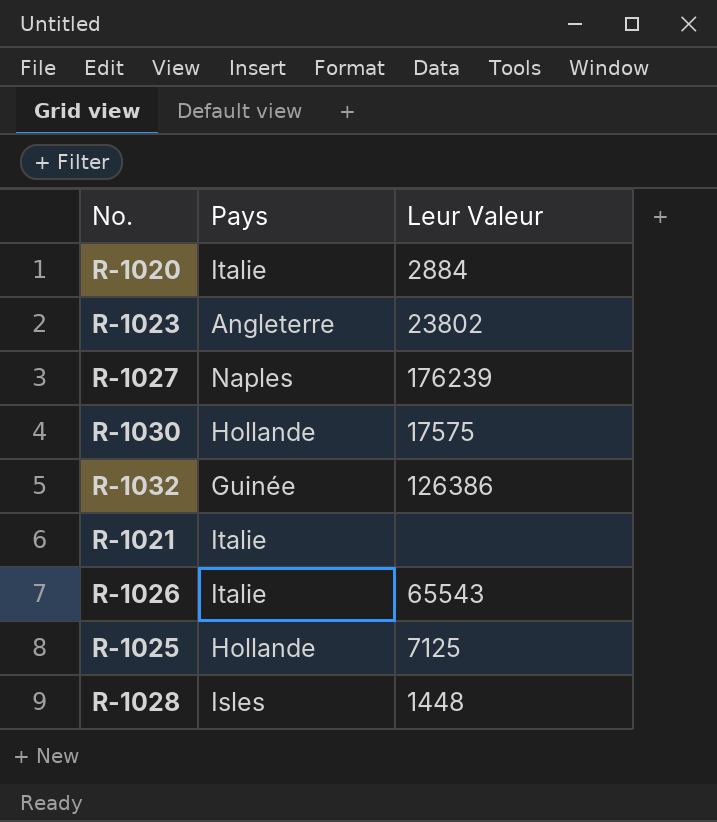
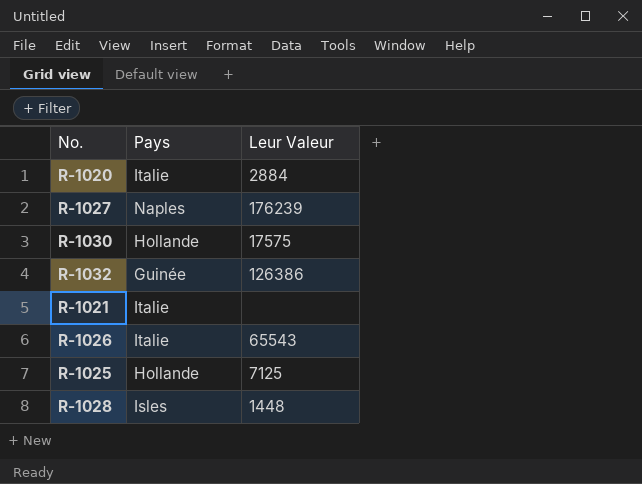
row R-1023: Angleterre | 23802 -> none

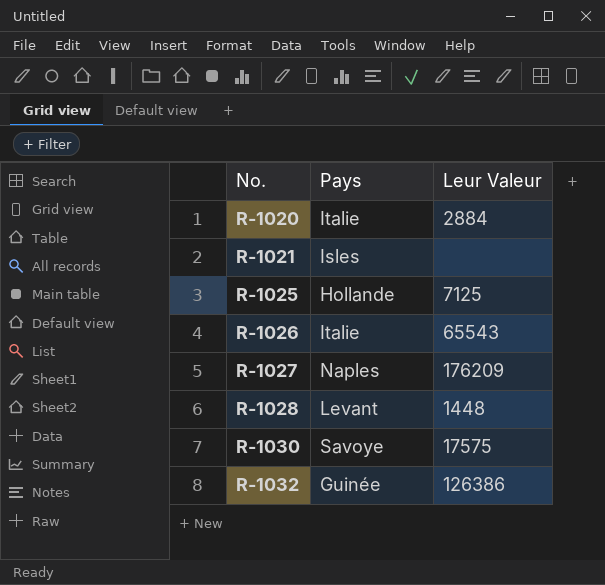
row order: none -> No. ascending
R-1021 | Pays: Italie -> Isles
R-1027 | Leur Valeur: 176239 -> 176209
R-1028 | Pays: Isles -> Levant
R-1030 | Pays: Hollande -> Savoye

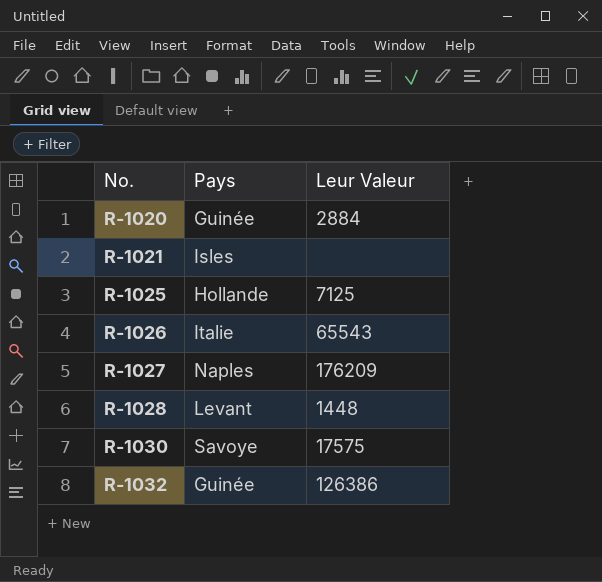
R-1020 | Pays: Italie -> Guinée

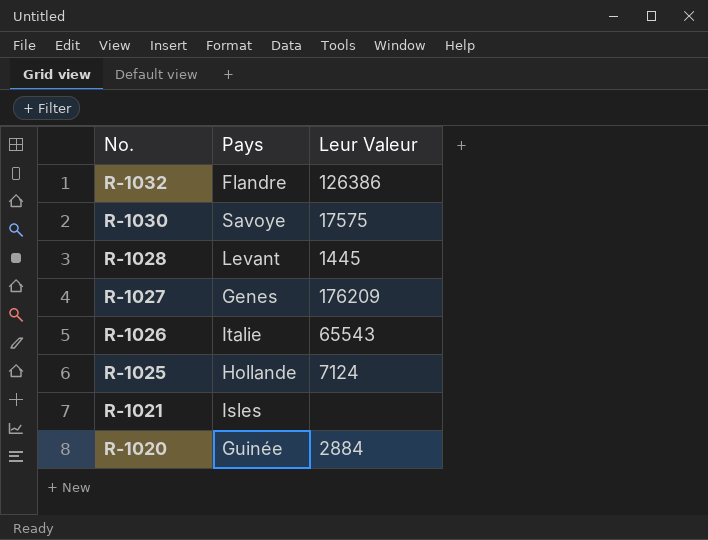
row order: No. ascending -> No. descending
R-1032 | Pays: Guinée -> Flandre
R-1028 | Leur Valeur: 1448 -> 1445
R-1027 | Pays: Naples -> Genes
R-1025 | Leur Valeur: 7125 -> 7124

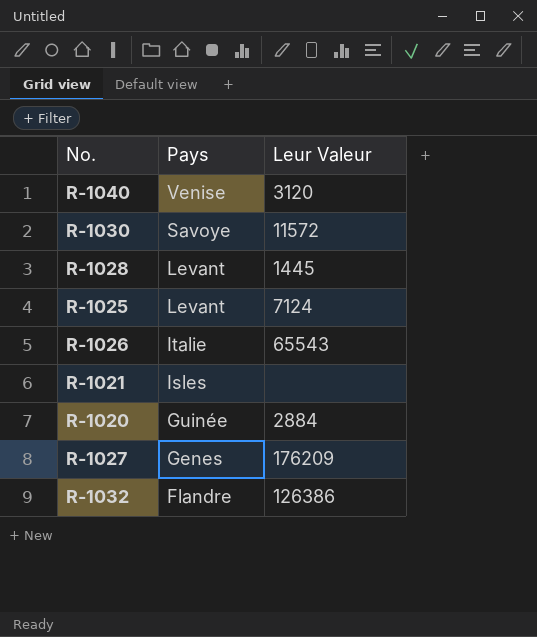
row order: No. descending -> Pays descending
row R-1040: none -> Venise | 3120
R-1030 | Leur Valeur: 17575 -> 11572
R-1025 | Pays: Hollande -> Levant

